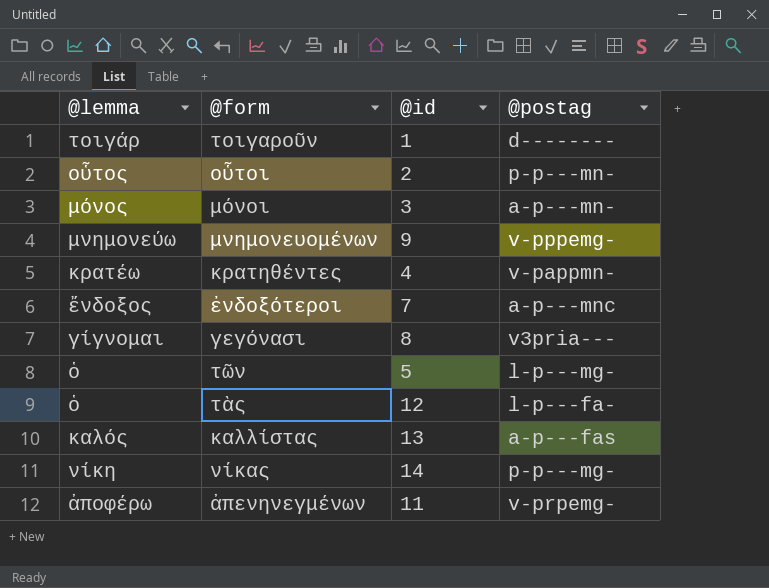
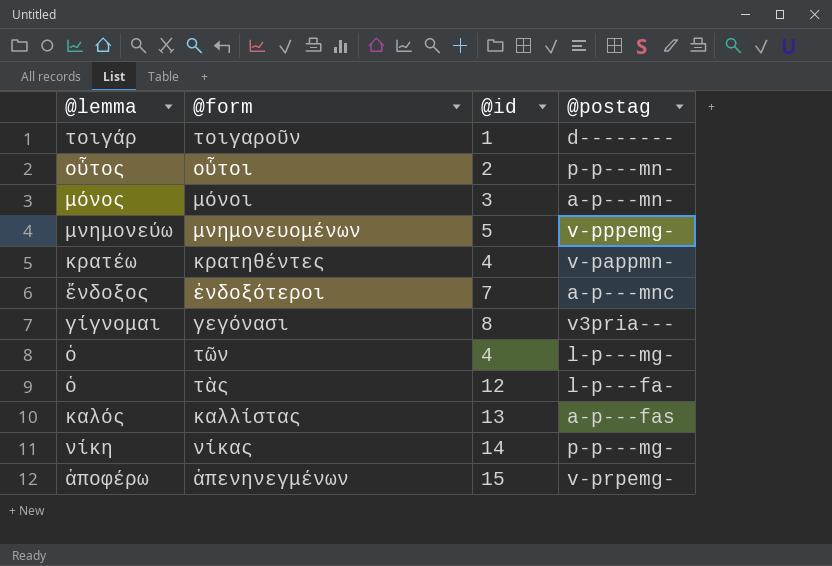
μνημονευομένων | @id: 9 -> 5
τῶν | @id: 5 -> 4
ἀπενηνεγμένων | @id: 11 -> 15

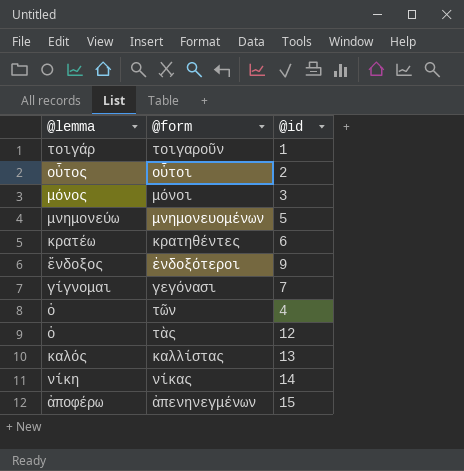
column @postag | position: 4 -> none
κρατηθέντες | @id: 4 -> 6
ἐνδοξότεροι | @id: 7 -> 9
γεγόνασι | @id: 8 -> 7

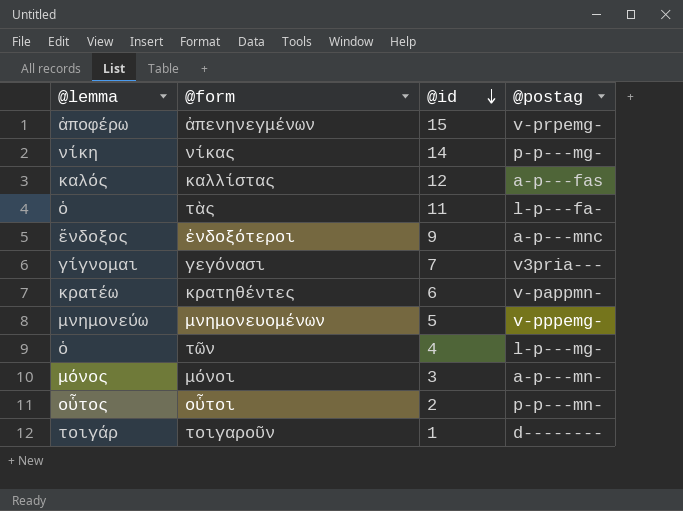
row order: none -> @id descending
column @postag | position: none -> 4
καλλίστας | @id: 13 -> 12
τὰς | @id: 12 -> 11

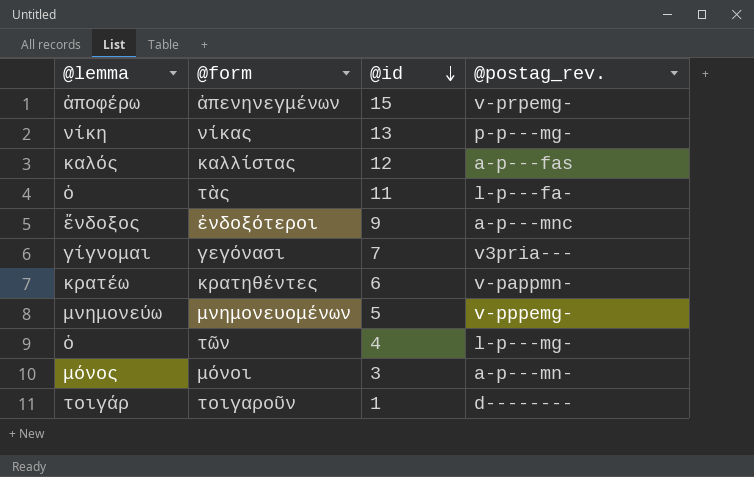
column name: @postag -> @postag_rev.
row οὗτοι: οὗτος | 2 | p-p---mn- -> none
νίκας | @id: 14 -> 13

